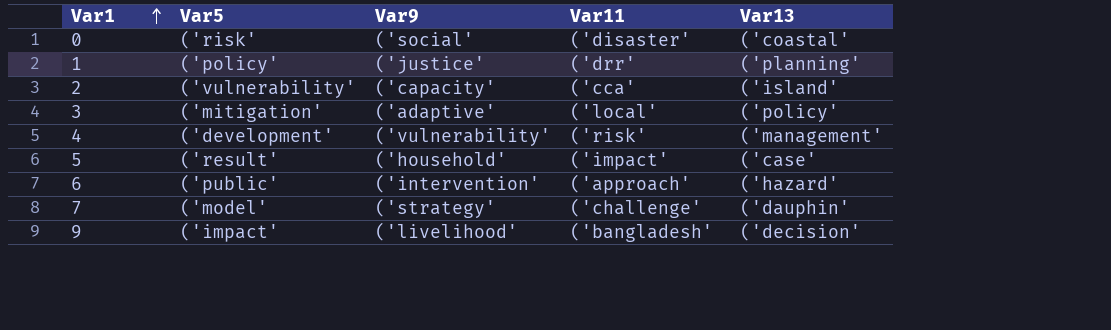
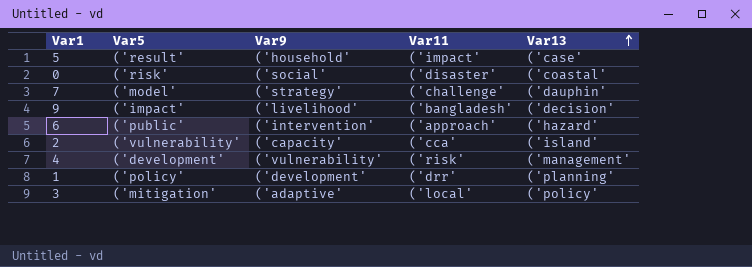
row order: Var1 ascending -> Var13 ascending
1 | Var9: ('justice' -> ('development'

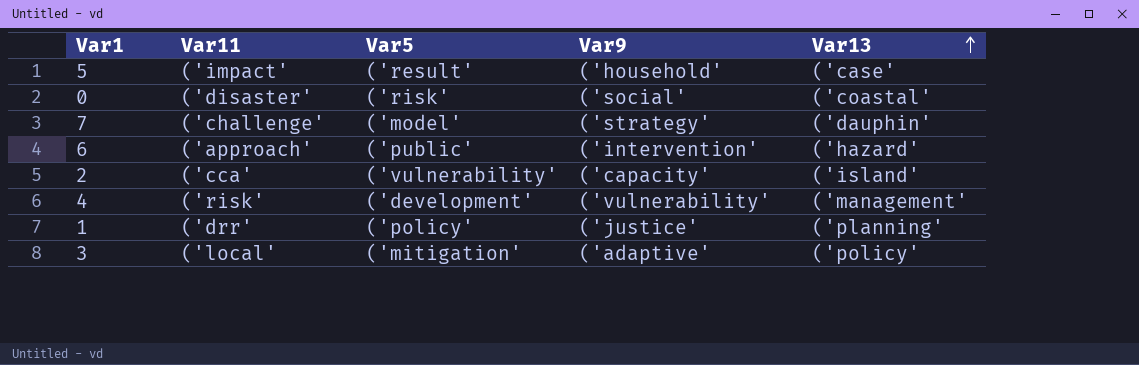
column Var11 | position: 4 -> 2
row 9: ('impact' | ('livelihood' | ('bangladesh' | ('decision' -> none
1 | Var9: ('development' -> ('justice'

